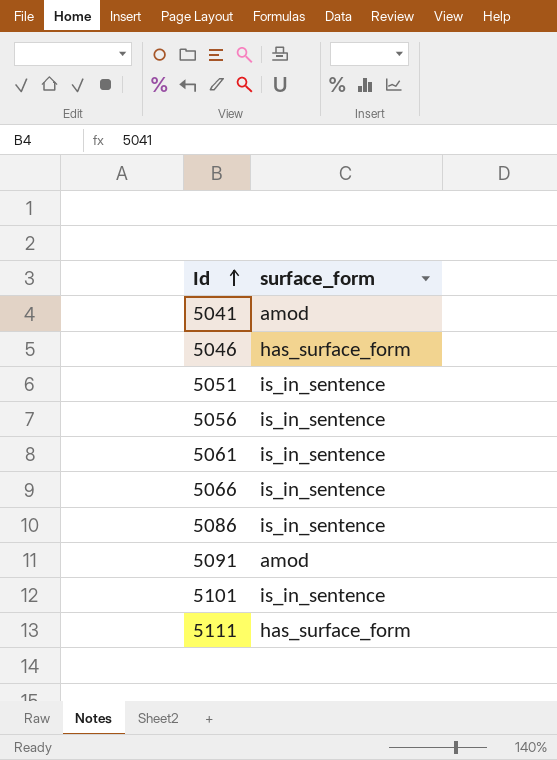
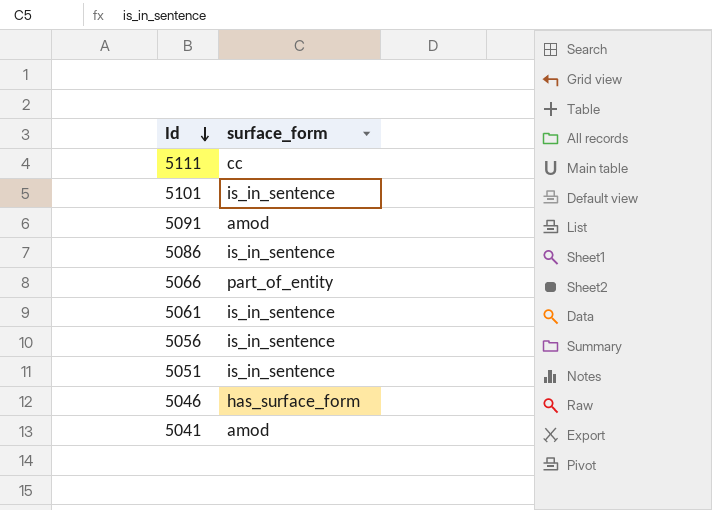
row order: Id ascending -> Id descending
5111 | surface_form: has_surface_form -> cc
5066 | surface_form: is_in_sentence -> part_of_entity

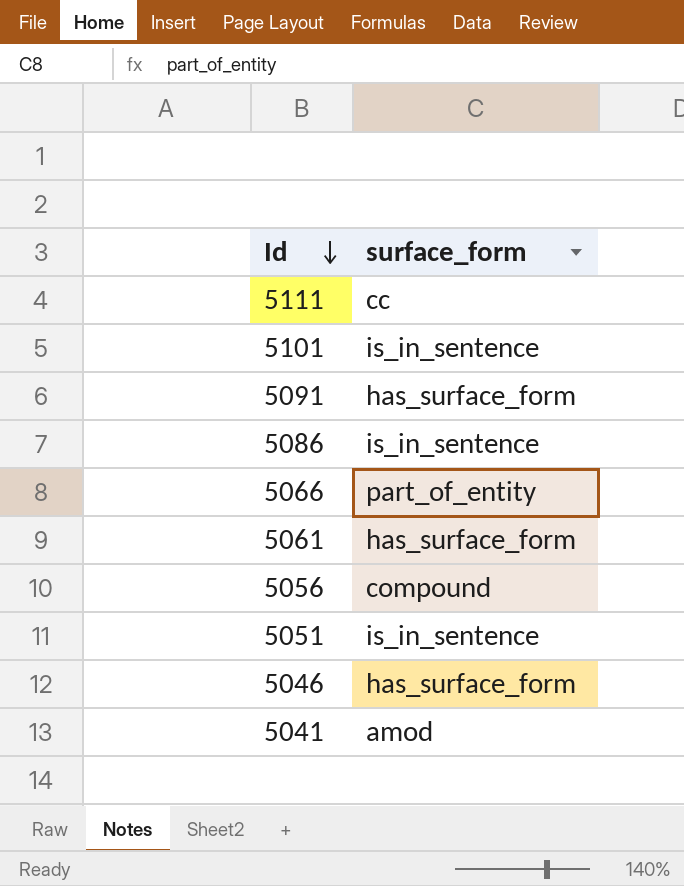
5091 | surface_form: amod -> has_surface_form
5061 | surface_form: is_in_sentence -> has_surface_form
5056 | surface_form: is_in_sentence -> compound

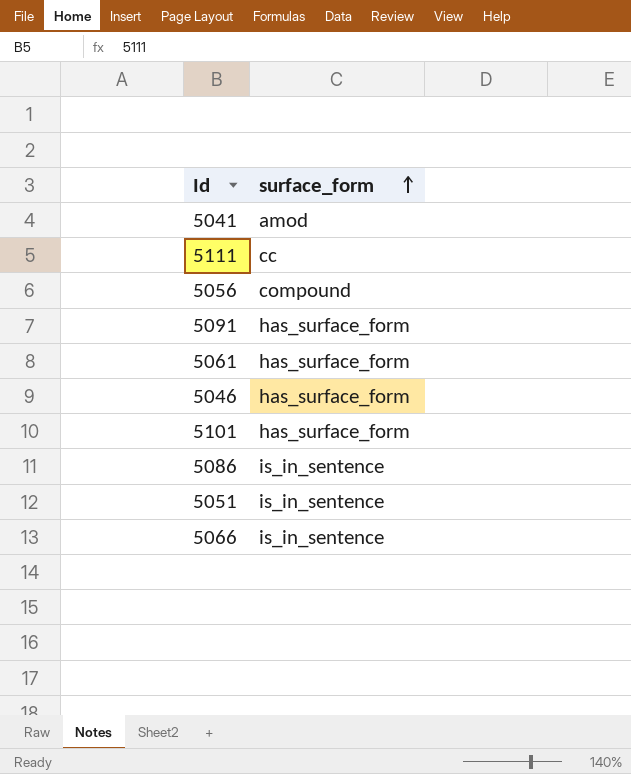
row order: Id descending -> surface_form ascending
5101 | surface_form: is_in_sentence -> has_surface_form
5066 | surface_form: part_of_entity -> is_in_sentence

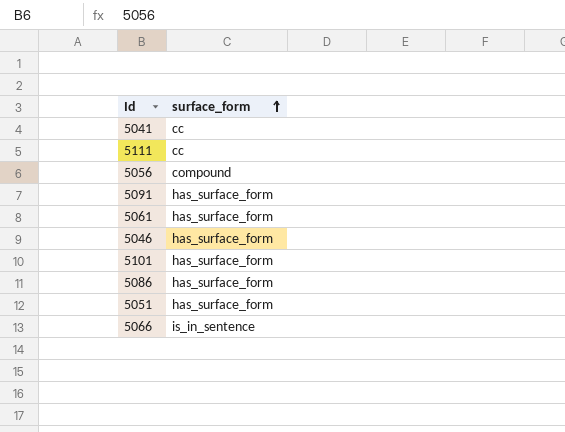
5041 | surface_form: amod -> cc
5086 | surface_form: is_in_sentence -> has_surface_form
5051 | surface_form: is_in_sentence -> has_surface_form

